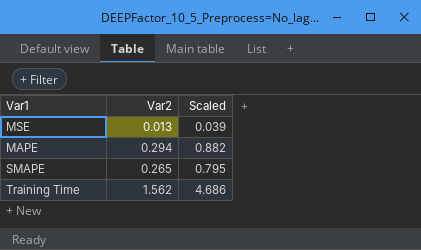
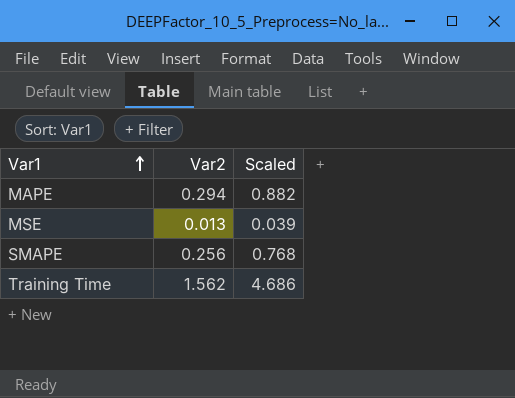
row order: none -> Var1 ascending
SMAPE | Var2: 0.265 -> 0.256
SMAPE | Scaled: 0.795 -> 0.768

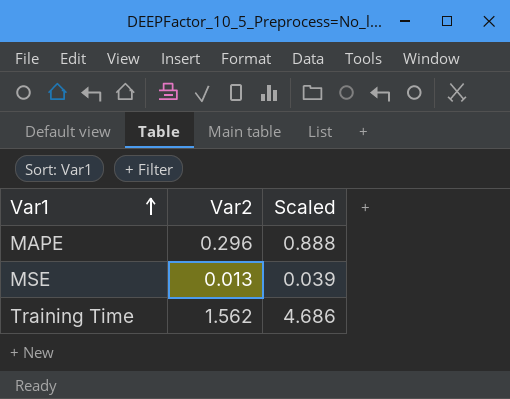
row SMAPE: 0.256 | 0.768 -> none
MAPE | Var2: 0.294 -> 0.296
MAPE | Scaled: 0.882 -> 0.888

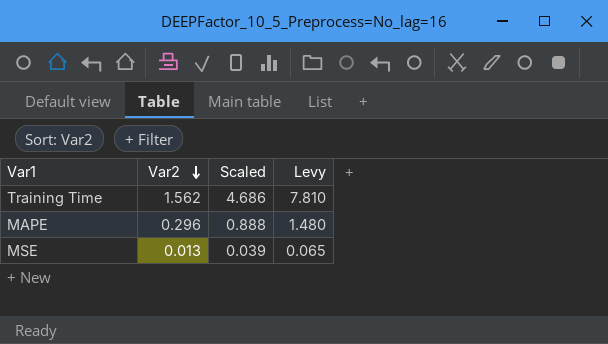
row order: Var1 ascending -> Var2 descending
column Levy | formula: none -> [Var2] * 5

